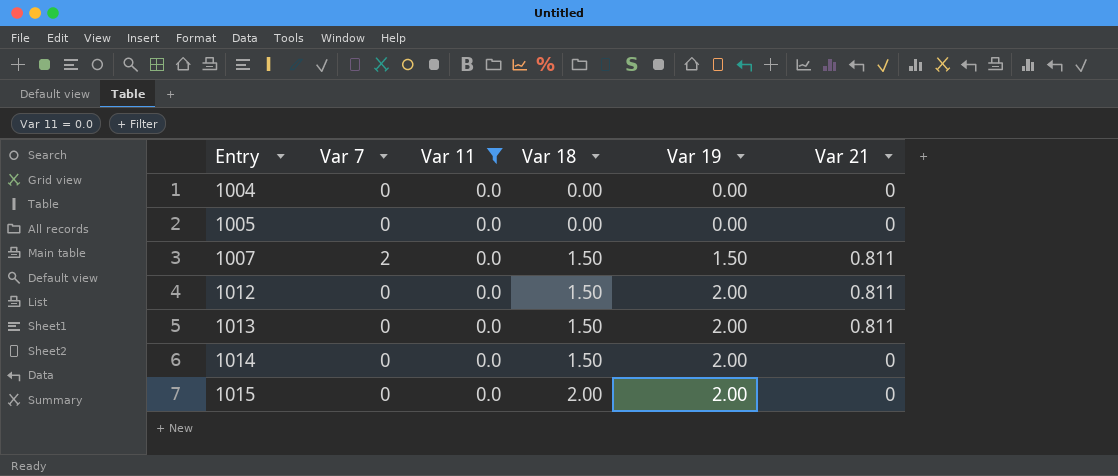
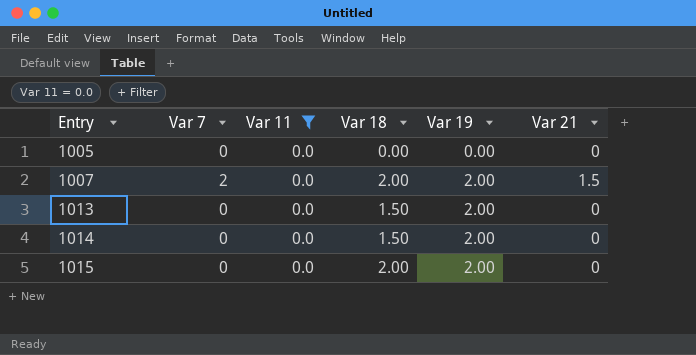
row 1004: 0 | 0.0 | 0.00 | 0.00 | 0 -> none
row 1012: 0 | 0.0 | 1.50 | 2.00 | 0.811 -> none
1007 | Var 18: 1.50 -> 2.00
1007 | Var 19: 1.50 -> 2.00
1007 | Var 21: 0.811 -> 1.5
1013 | Var 21: 0.811 -> 0

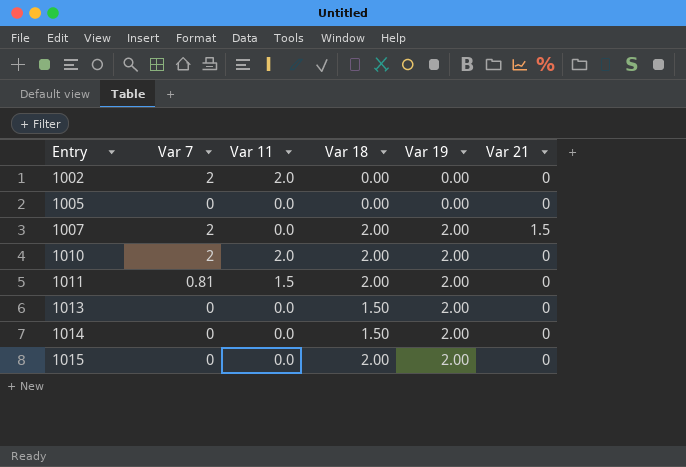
filter: Var 11 = 0.0 -> none

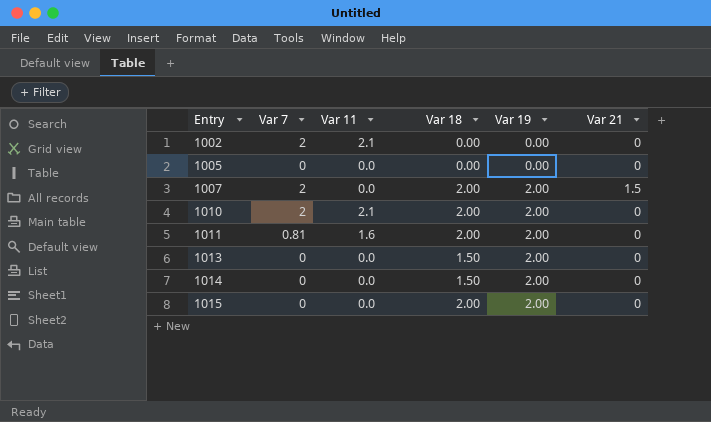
1002 | Var 11: 2.0 -> 2.1
1010 | Var 11: 2.0 -> 2.1
1011 | Var 11: 1.5 -> 1.6

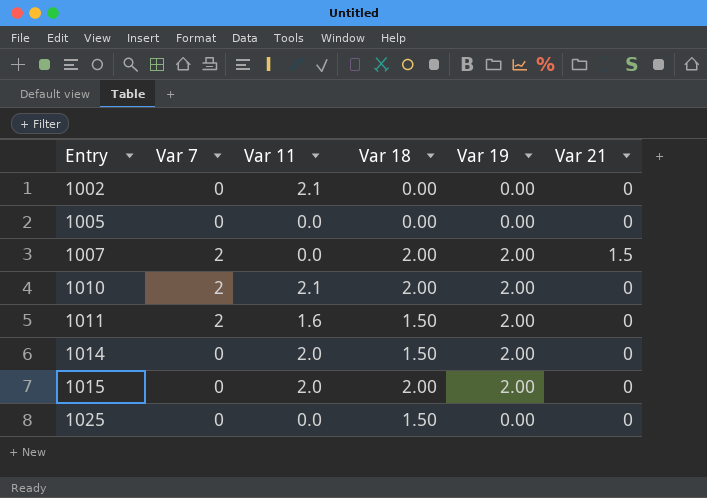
row 1013: 0 | 0.0 | 1.50 | 2.00 | 0 -> none
1002 | Var 7: 2 -> 0
1011 | Var 7: 0.81 -> 2
1011 | Var 18: 2.00 -> 1.50
1014 | Var 11: 0.0 -> 2.0
1015 | Var 11: 0.0 -> 2.0
row 1025: none -> 0 | 0.0 | 1.50 | 0.00 | 0

